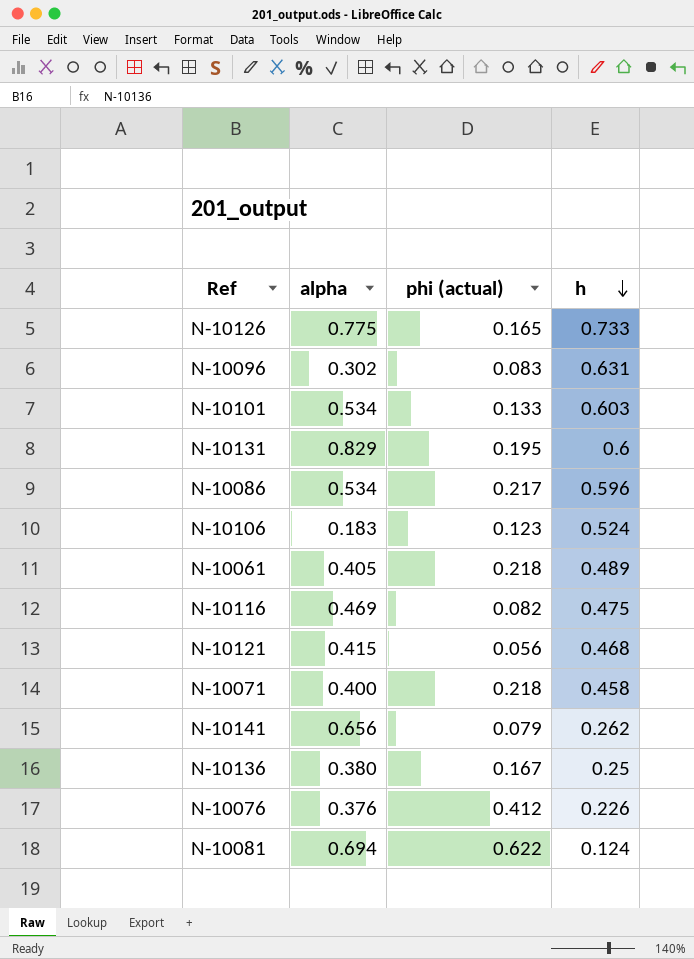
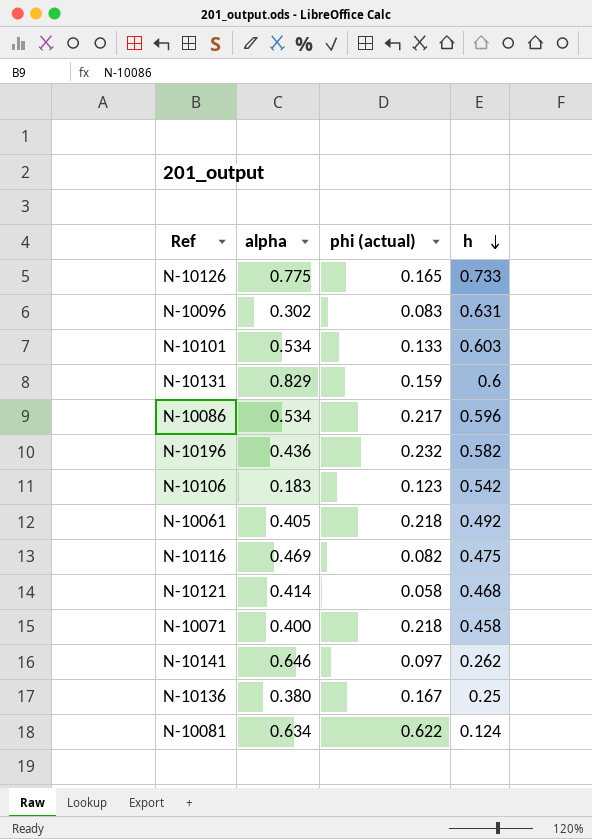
row N-10076: 0.376 | 0.412 | 0.226 -> none
N-10131 | phi (actual): 0.195 -> 0.159
row N-10196: none -> 0.436 | 0.232 | 0.582
N-10106 | h: 0.524 -> 0.542
N-10061 | h: 0.489 -> 0.492
N-10121 | alpha: 0.415 -> 0.414
N-10121 | phi (actual): 0.056 -> 0.058
N-10141 | alpha: 0.656 -> 0.646
N-10141 | phi (actual): 0.079 -> 0.097
N-10081 | alpha: 0.694 -> 0.634

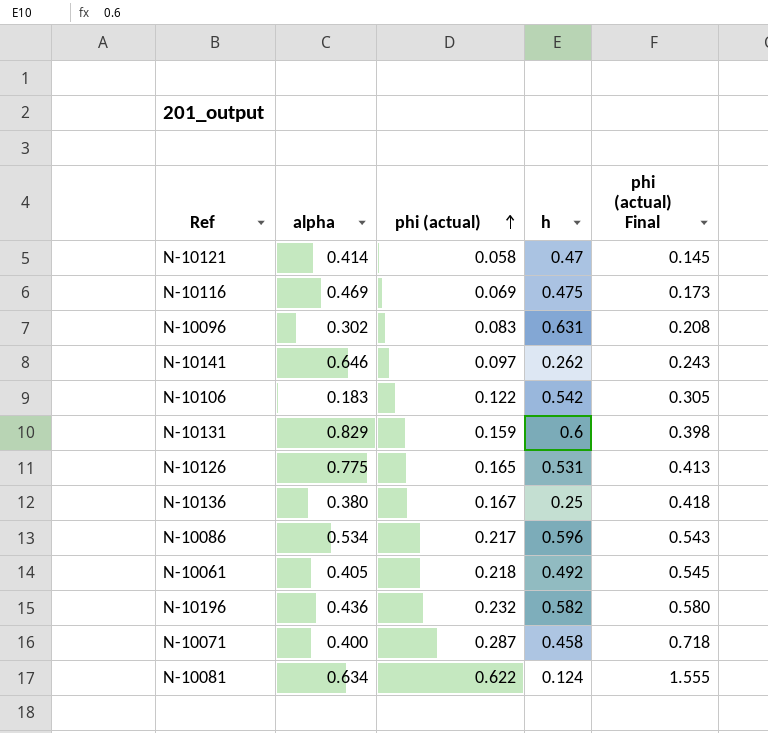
row order: h descending -> phi (actual) ascending
column phi (actual) Final | formula: none -> [phi (actual)] * 2.5
row N-10101: 0.534 | 0.133 | 0.603 -> none
N-10121 | h: 0.468 -> 0.47
N-10116 | phi (actual): 0.082 -> 0.069
N-10106 | phi (actual): 0.123 -> 0.122
N-10126 | h: 0.733 -> 0.531
N-10071 | phi (actual): 0.218 -> 0.287

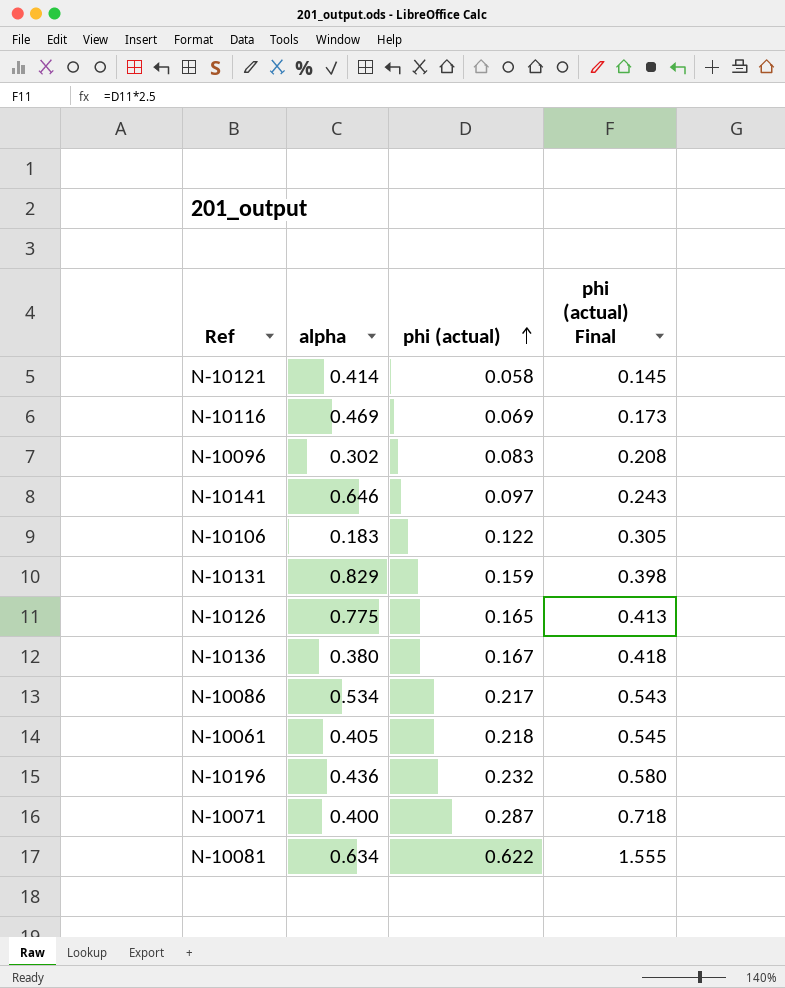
column h | position: 4 -> none

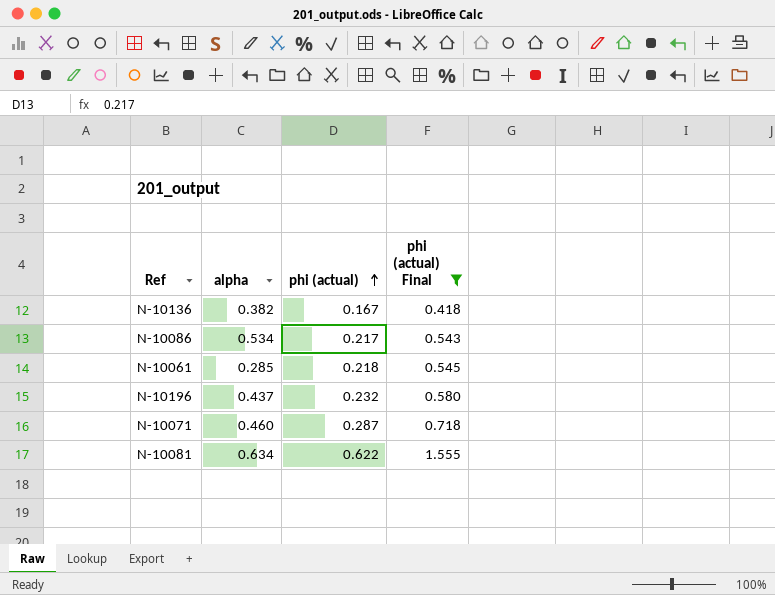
filter: none -> phi (actual) Final >= 0.418
N-10136 | alpha: 0.380 -> 0.382
N-10061 | alpha: 0.405 -> 0.285
N-10196 | alpha: 0.436 -> 0.437
N-10071 | alpha: 0.400 -> 0.460

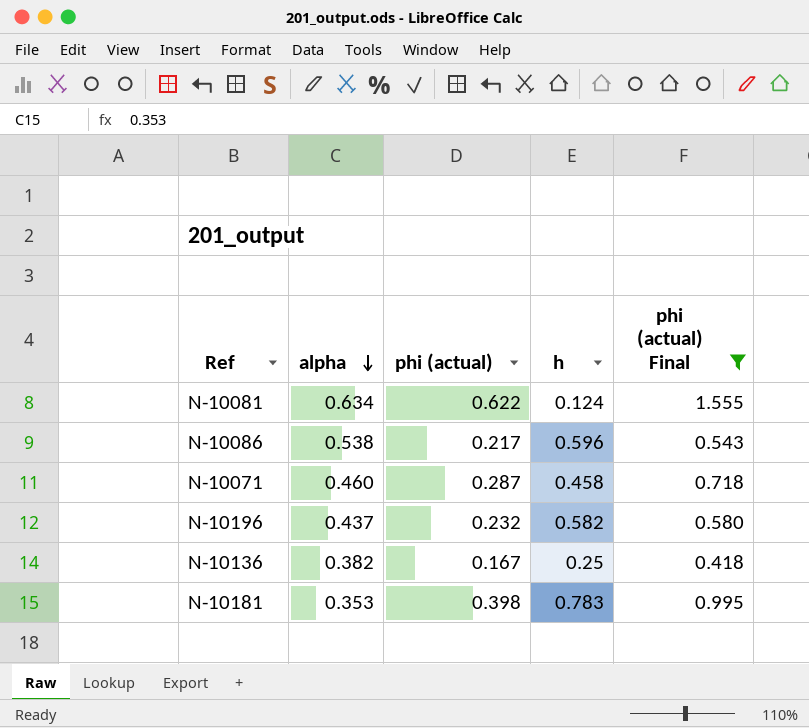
row order: phi (actual) ascending -> alpha descending
column h | position: none -> 4
row N-10061: 0.285 | 0.218 | 0.545 -> none
N-10086 | alpha: 0.534 -> 0.538
row N-10181: none -> 0.353 | 0.398 | 0.783 | 0.995

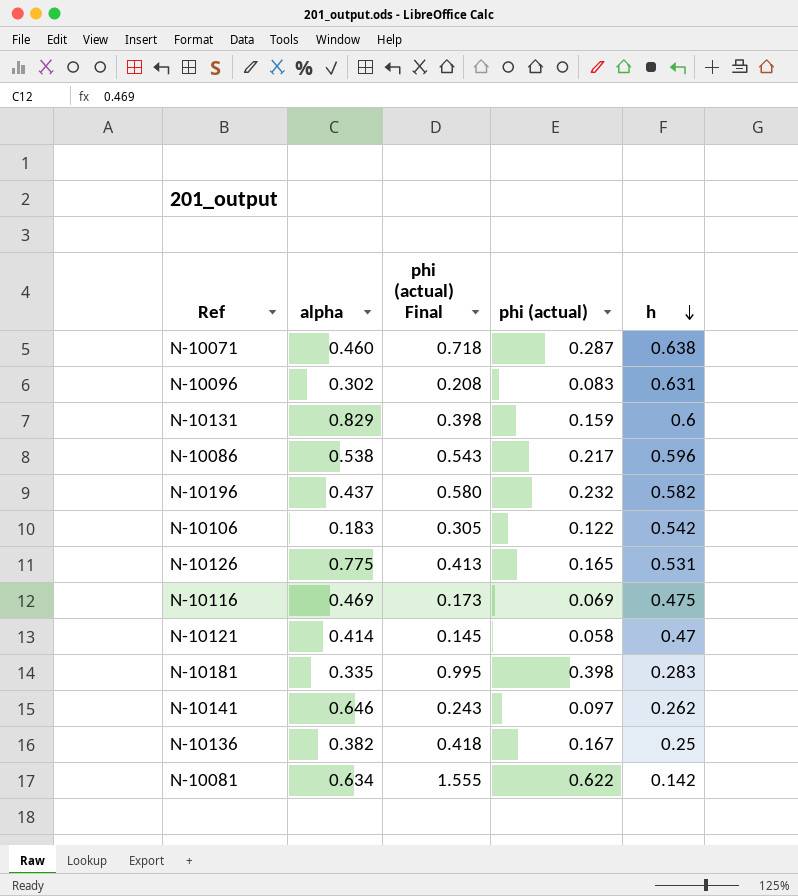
filter: phi (actual) Final >= 0.418 -> none
row order: alpha descending -> h descending
column phi (actual) Final | position: 5 -> 3
N-10071 | h: 0.458 -> 0.638
N-10181 | alpha: 0.353 -> 0.335
N-10181 | h: 0.783 -> 0.283
N-10081 | h: 0.124 -> 0.142

